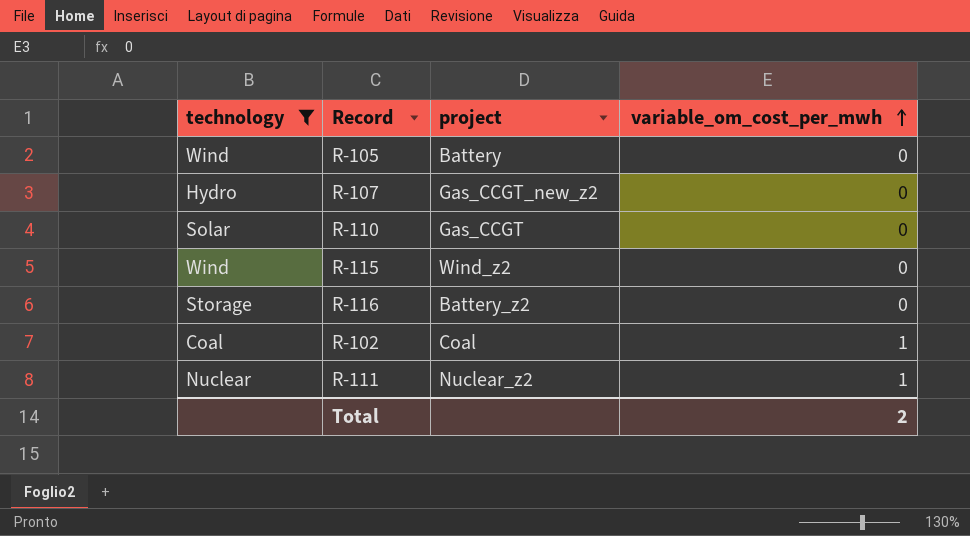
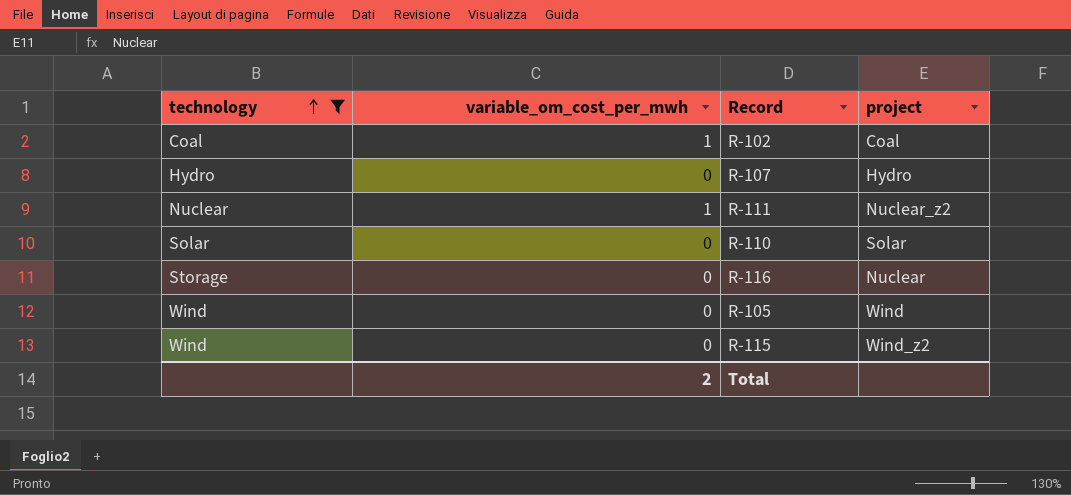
row order: variable_om_cost_per_mwh ascending -> technology ascending
column variable_om_cost_per_mwh | position: 4 -> 2
R-107 | project: Gas_CCGT_new_z2 -> Hydro
R-110 | project: Gas_CCGT -> Solar
R-116 | project: Battery_z2 -> Nuclear
R-105 | project: Battery -> Wind

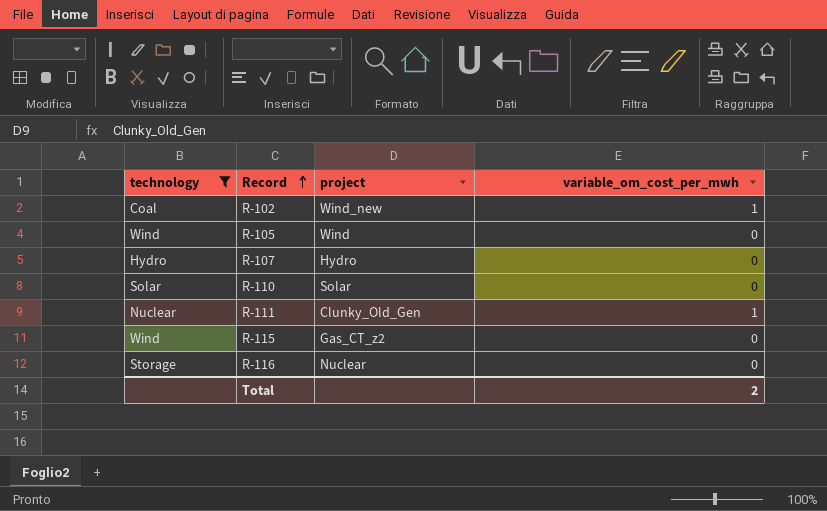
row order: technology ascending -> Record ascending
column variable_om_cost_per_mwh | position: 2 -> 4
R-102 | project: Coal -> Wind_new
R-111 | project: Nuclear_z2 -> Clunky_Old_Gen
R-115 | project: Wind_z2 -> Gas_CT_z2

